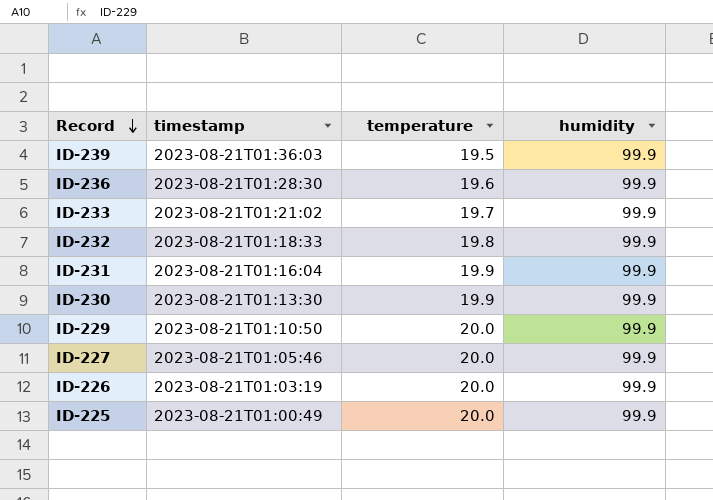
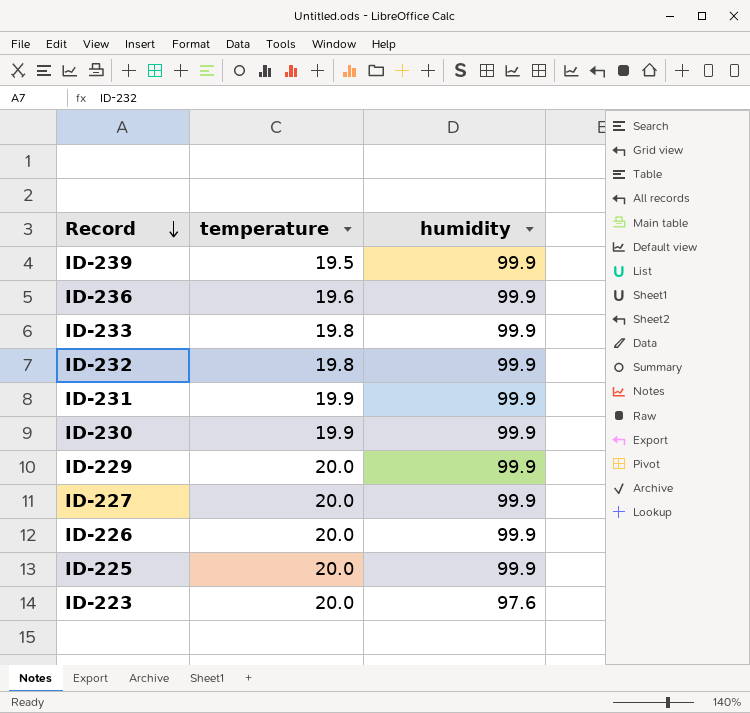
column timestamp | position: 2 -> none
ID-233 | temperature: 19.7 -> 19.8
row ID-223: none -> 20.0 | 97.6

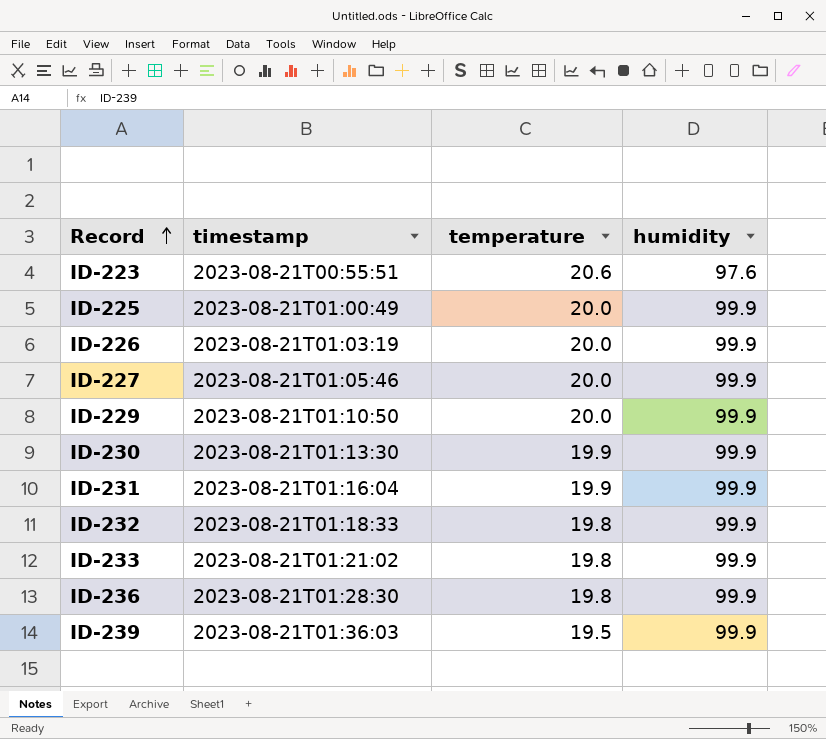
row order: Record descending -> Record ascending
column timestamp | position: none -> 2
ID-223 | temperature: 20.0 -> 20.6
ID-236 | temperature: 19.6 -> 19.8

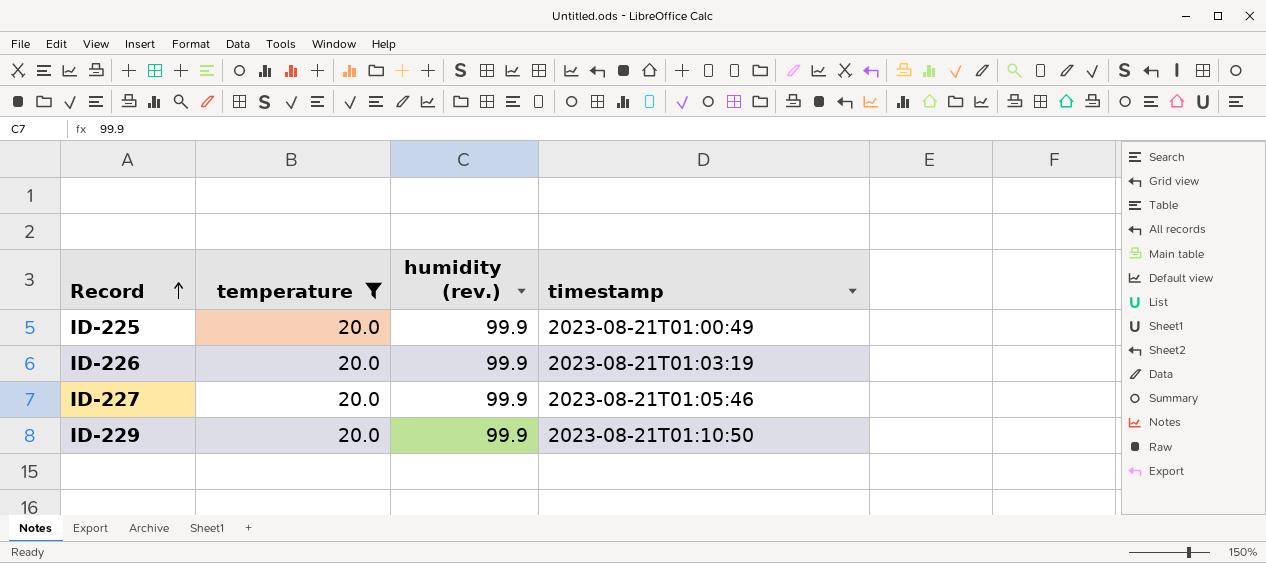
filter: none -> temperature = 20.0
column name: humidity -> humidity (rev.)
column timestamp | position: 2 -> 4

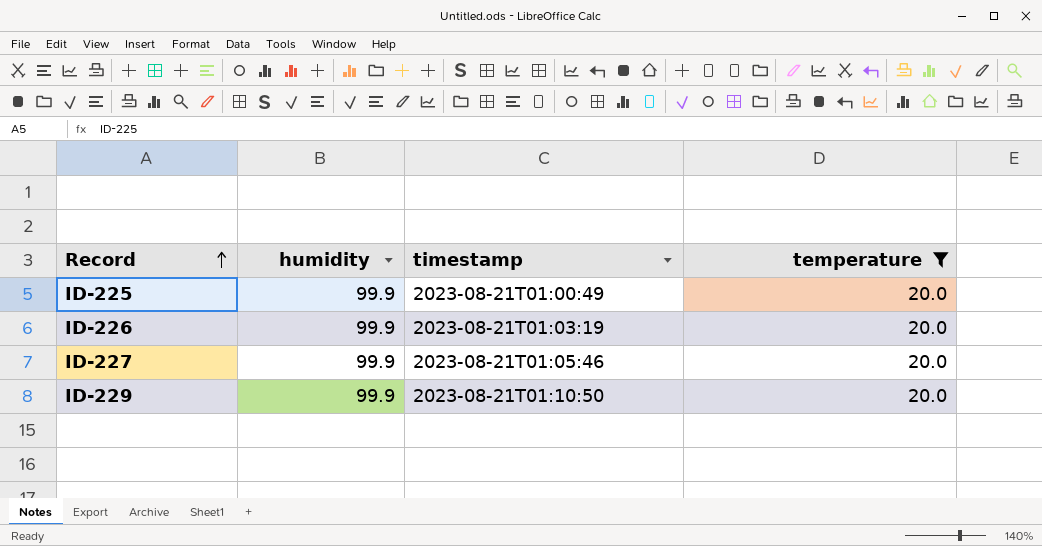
column name: humidity (rev.) -> humidity
column temperature | position: 2 -> 4

